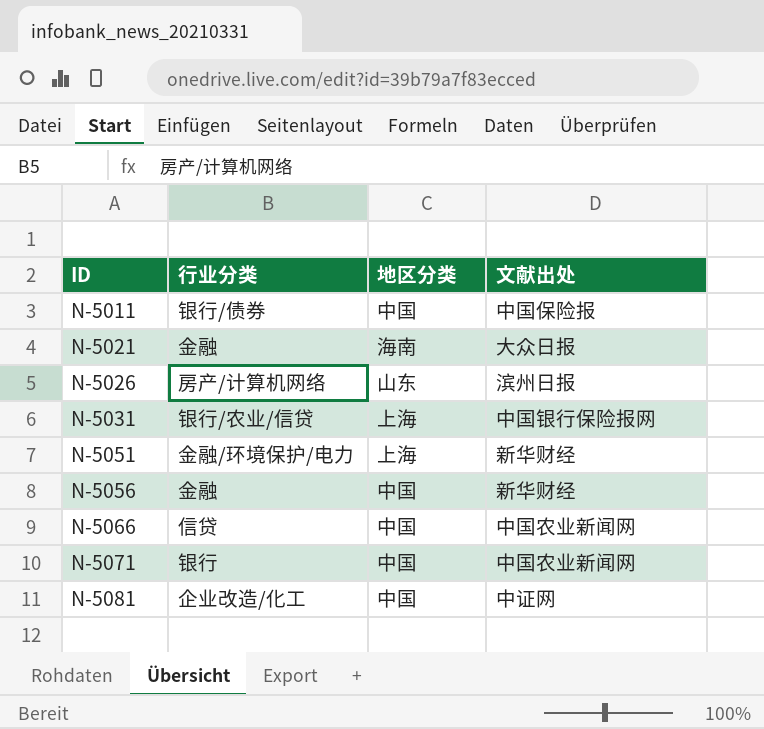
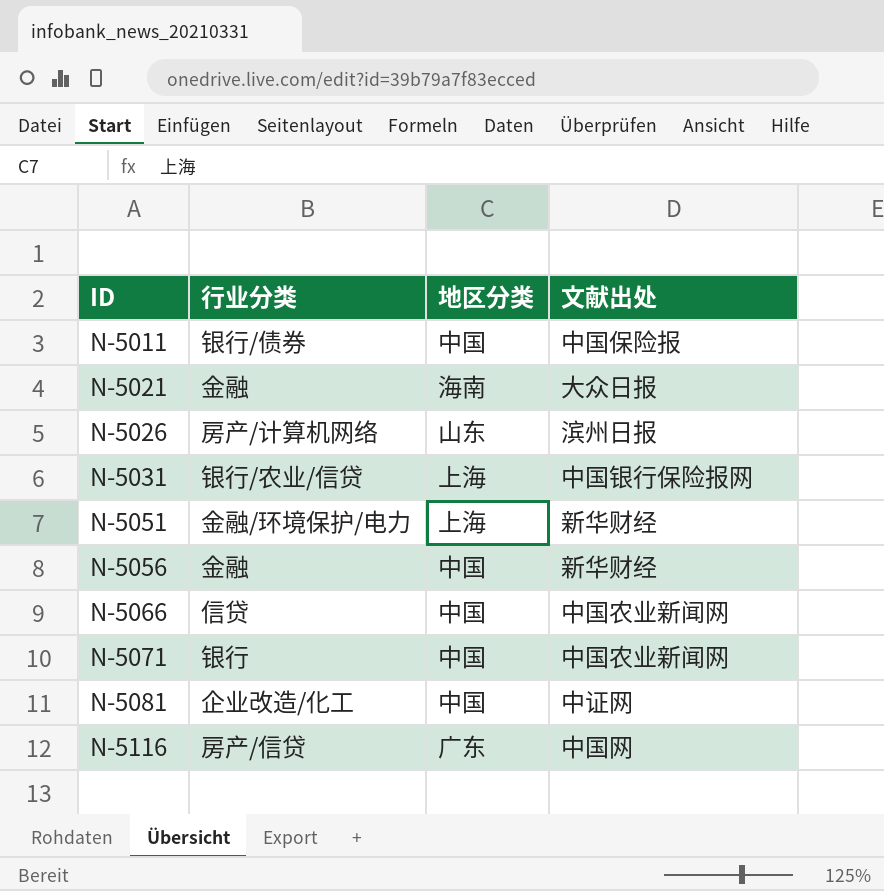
row N-5116: none -> 房产/信贷 | 广东 | 中国网

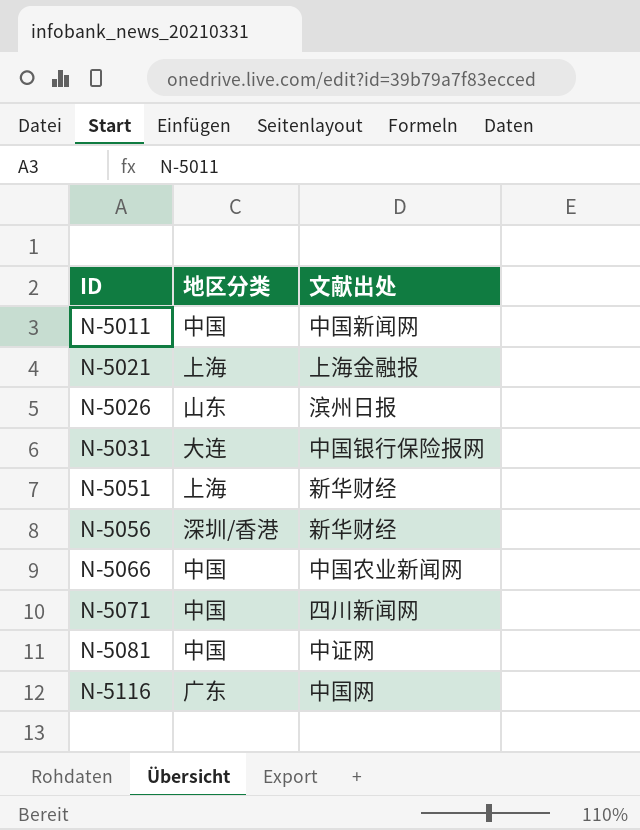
column 行业分类 | position: 2 -> none
N-5011 | 文献出处: 中国保险报 -> 中国新闻网
N-5021 | 地区分类: 海南 -> 上海
N-5021 | 文献出处: 大众日报 -> 上海金融报
N-5031 | 地区分类: 上海 -> 大连
N-5056 | 地区分类: 中国 -> 深圳/香港
N-5071 | 文献出处: 中国农业新闻网 -> 四川新闻网

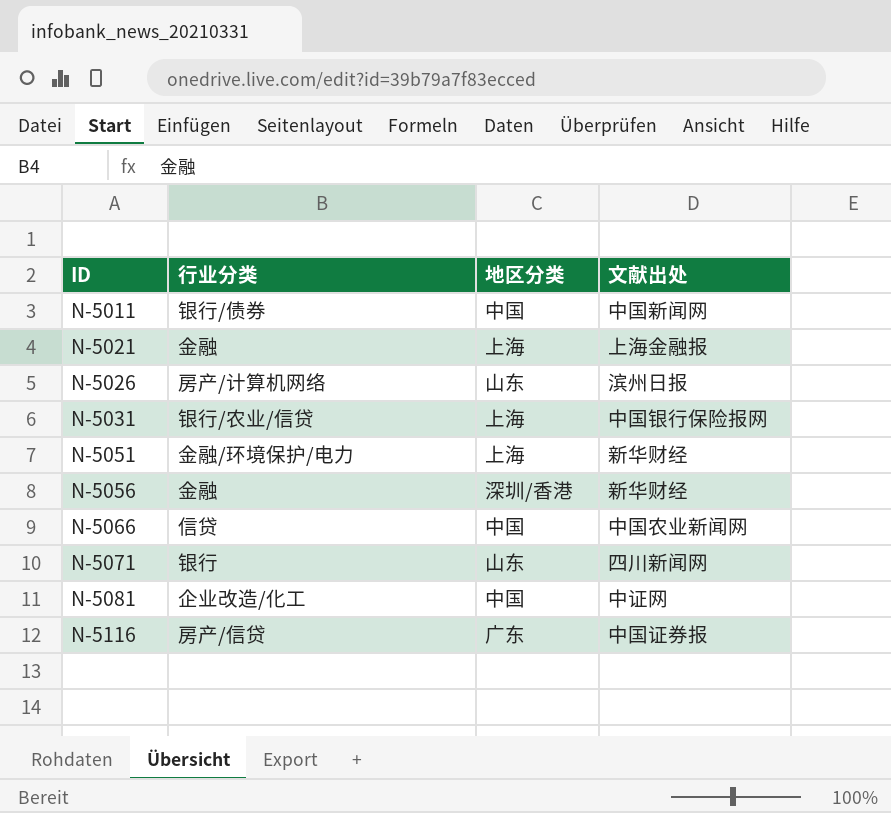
column 行业分类 | position: none -> 2
N-5031 | 地区分类: 大连 -> 上海
N-5071 | 地区分类: 中国 -> 山东
N-5116 | 文献出处: 中国网 -> 中国证券报

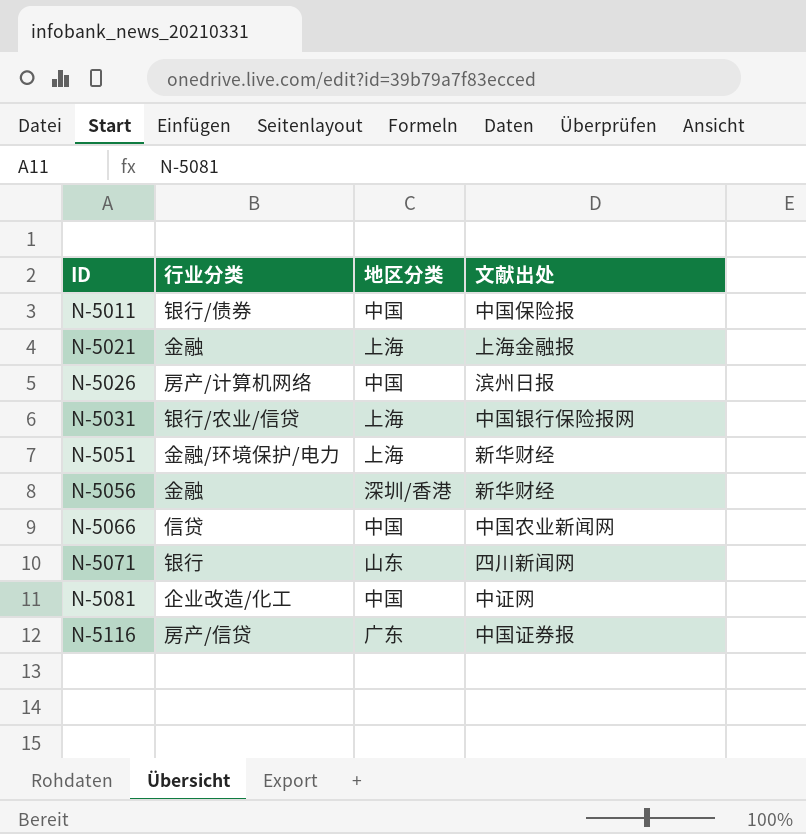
N-5011 | 文献出处: 中国新闻网 -> 中国保险报
N-5026 | 地区分类: 山东 -> 中国

